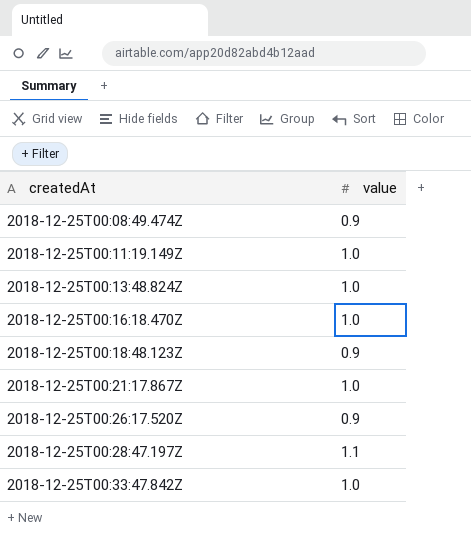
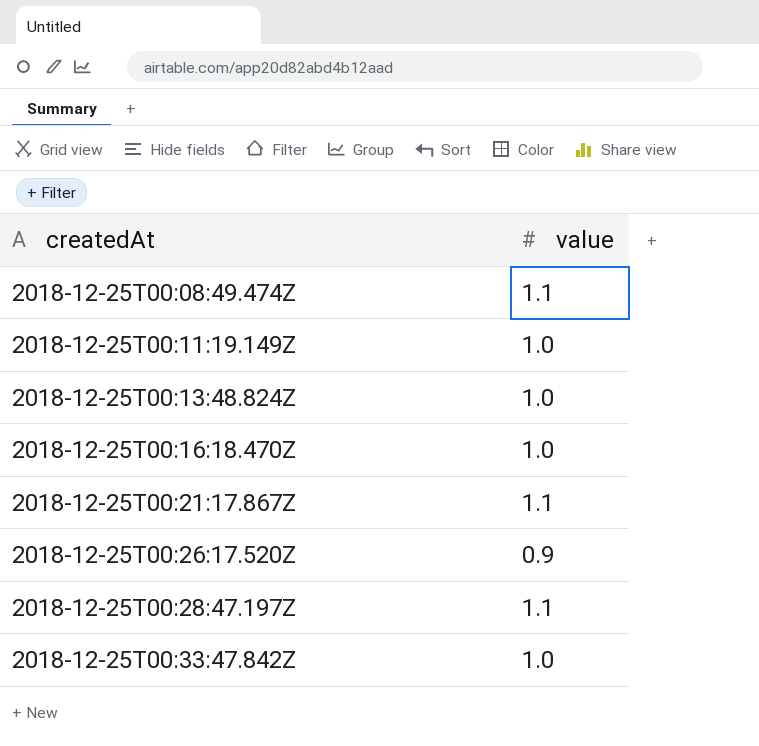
row 2018-12-25T00:18:48.123Z: 0.9 -> none
2018-12-25T00:08:49.474Z | value: 0.9 -> 1.1
2018-12-25T00:21:17.867Z | value: 1.0 -> 1.1

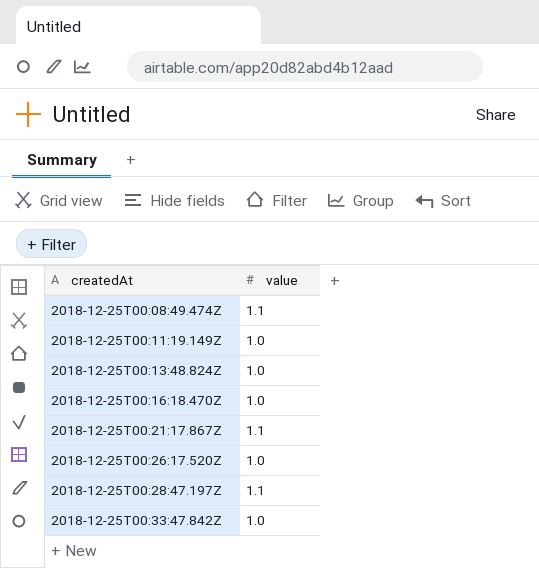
2018-12-25T00:26:17.520Z | value: 0.9 -> 1.0

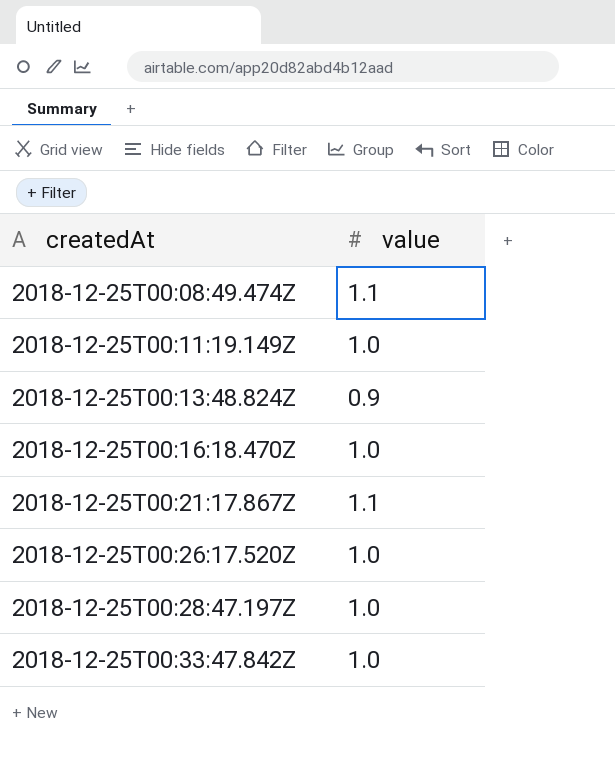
2018-12-25T00:13:48.824Z | value: 1.0 -> 0.9
2018-12-25T00:28:47.197Z | value: 1.1 -> 1.0

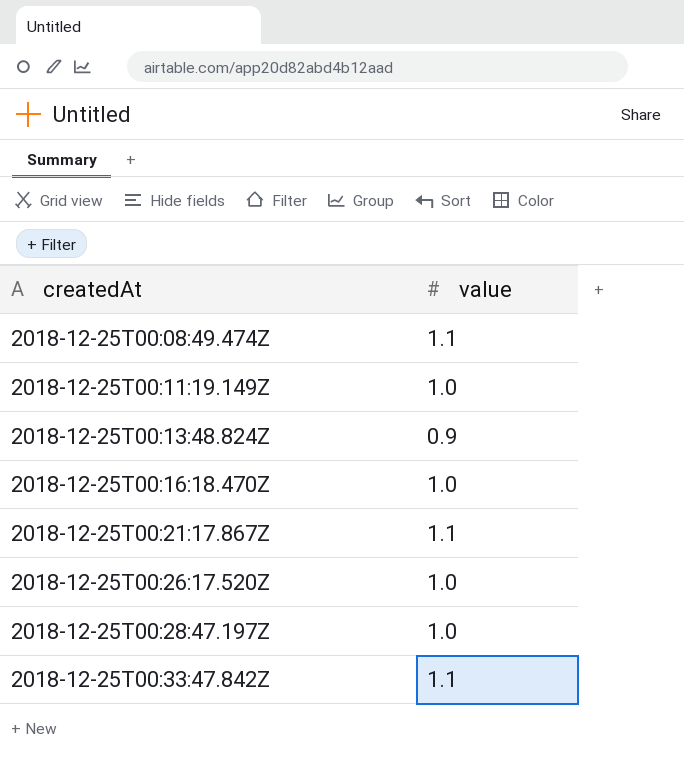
2018-12-25T00:33:47.842Z | value: 1.0 -> 1.1

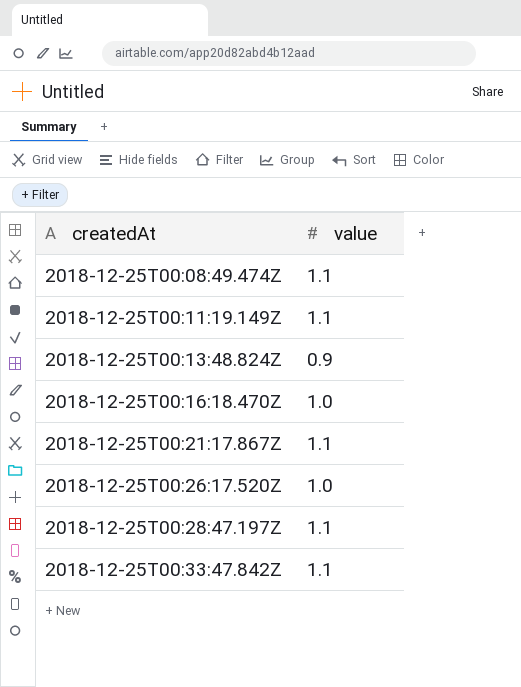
2018-12-25T00:11:19.149Z | value: 1.0 -> 1.1
2018-12-25T00:28:47.197Z | value: 1.0 -> 1.1

